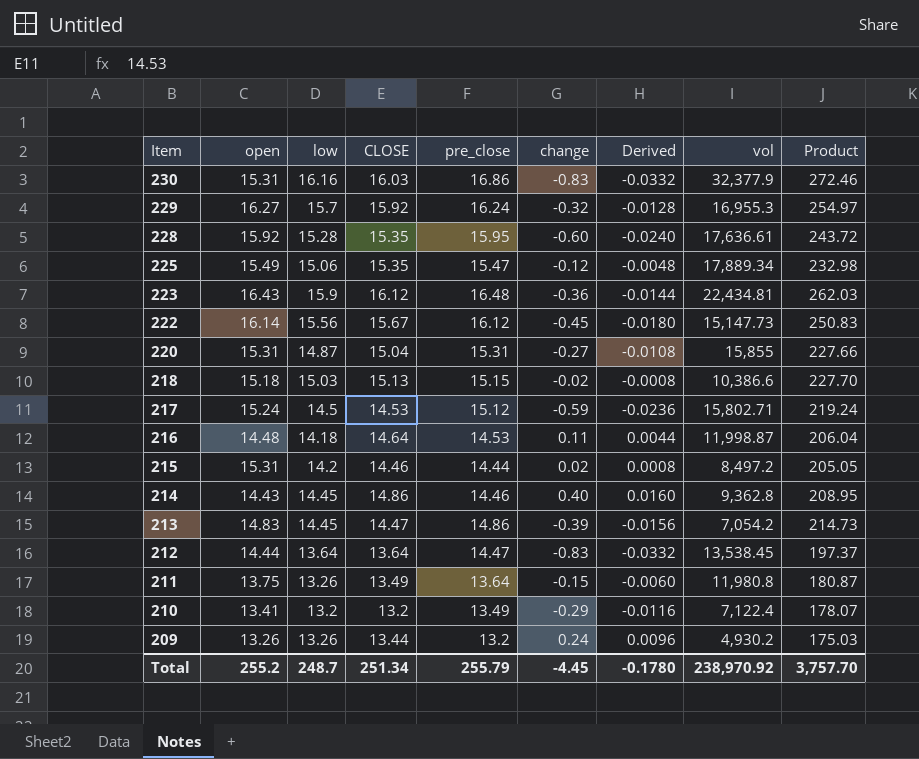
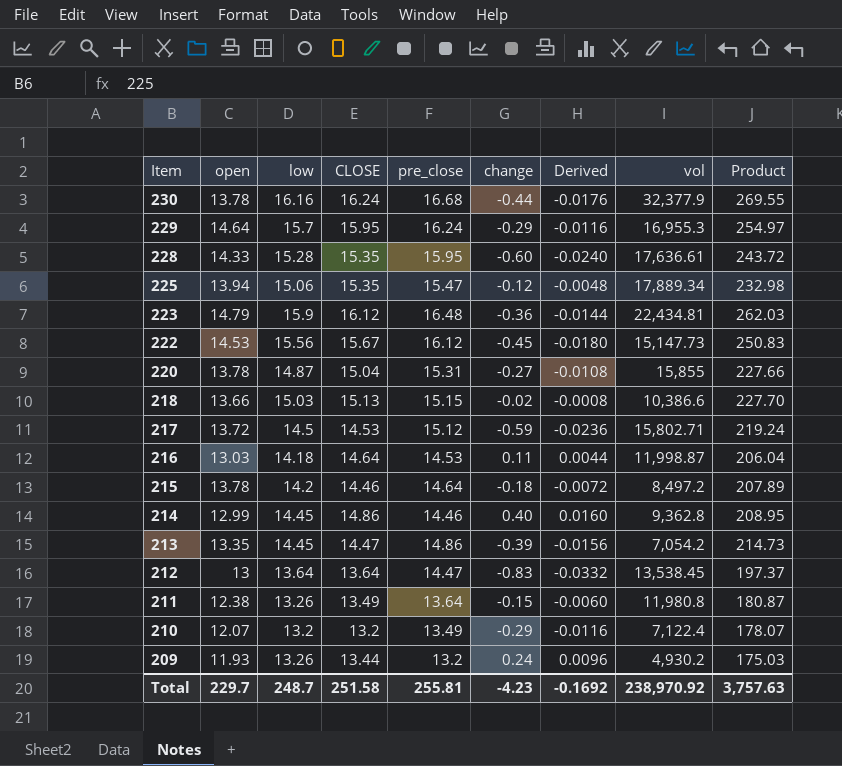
230 | open: 15.31 -> 13.78
230 | CLOSE: 16.03 -> 16.24
230 | pre_close: 16.86 -> 16.68
230 | change: -0.83 -> -0.44
230 | Derived: -0.0332 -> -0.0176
230 | Product: 272.46 -> 269.55
229 | open: 16.27 -> 14.64
229 | CLOSE: 15.92 -> 15.95
229 | change: -0.32 -> -0.29
229 | Derived: -0.0128 -> -0.0116
228 | open: 15.92 -> 14.33
225 | open: 15.49 -> 13.94
223 | open: 16.43 -> 14.79
222 | open: 16.14 -> 14.53
220 | open: 15.31 -> 13.78
218 | open: 15.18 -> 13.66
217 | open: 15.24 -> 13.72
216 | open: 14.48 -> 13.03
215 | open: 15.31 -> 13.78
215 | pre_close: 14.44 -> 14.64
215 | change: 0.02 -> -0.18
215 | Derived: 0.0008 -> -0.0072
215 | Product: 205.05 -> 207.89
214 | open: 14.43 -> 12.99
213 | open: 14.83 -> 13.35
212 | open: 14.44 -> 13
211 | open: 13.75 -> 12.38
210 | open: 13.41 -> 12.07
209 | open: 13.26 -> 11.93
Total | open: 255.2 -> 229.7
Total | CLOSE: 251.34 -> 251.58
Total | pre_close: 255.79 -> 255.81
Total | change: -4.45 -> -4.23
Total | Derived: -0.1780 -> -0.1692
Total | Product: 3,757.70 -> 3,757.63

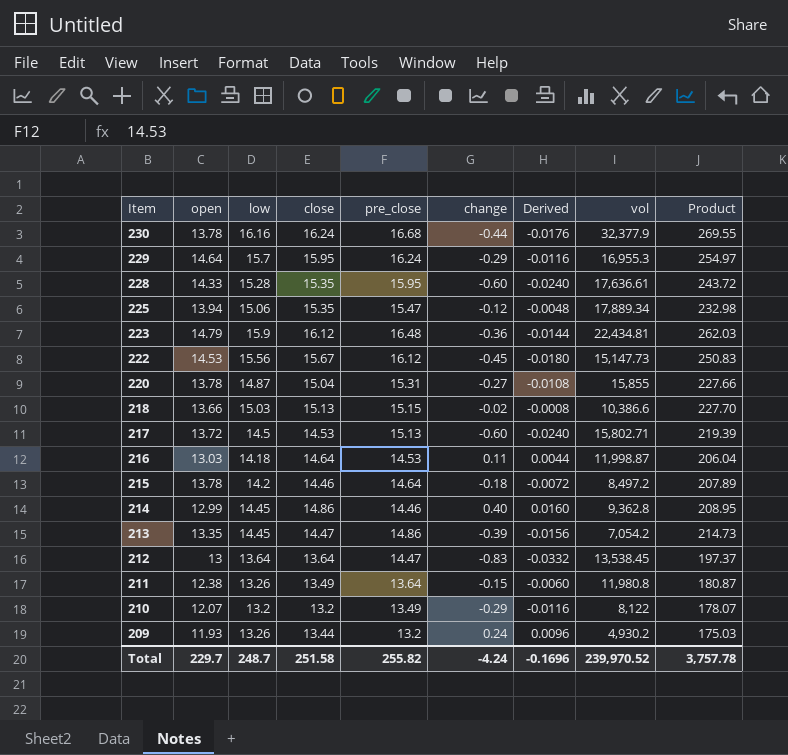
column name: CLOSE -> close
217 | pre_close: 15.12 -> 15.13
217 | change: -0.59 -> -0.60
217 | Derived: -0.0236 -> -0.0240
217 | Product: 219.24 -> 219.39
210 | vol: 7,122.4 -> 8,122
Total | pre_close: 255.81 -> 255.82
Total | change: -4.23 -> -4.24
Total | Derived: -0.1692 -> -0.1696
Total | vol: 238,970.92 -> 239,970.52
Total | Product: 3,757.63 -> 3,757.78

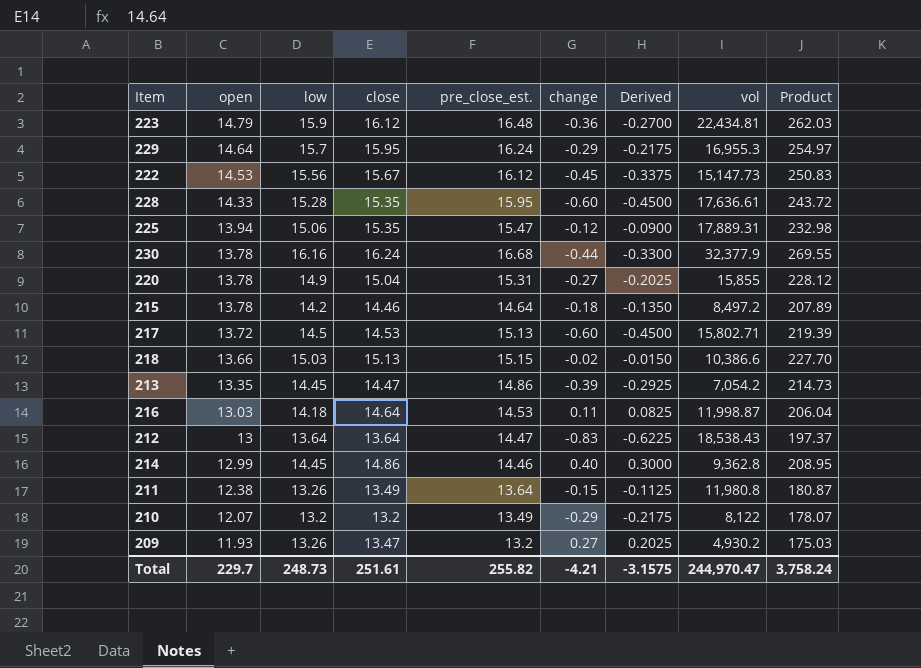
row order: Item descending -> open descending
column name: pre_close -> pre_close_est.
column Derived | formula: [change] * 0.04 -> [change] * 0.75
225 | vol: 17,889.34 -> 17,889.31
220 | low: 14.87 -> 14.9
220 | Product: 227.66 -> 228.12
212 | vol: 13,538.45 -> 18,538.43
209 | close: 13.44 -> 13.47
209 | change: 0.24 -> 0.27
Total | low: 248.7 -> 248.73
Total | close: 251.58 -> 251.61
Total | change: -4.24 -> -4.21
Total | Derived: -0.1696 -> -3.1575
Total | vol: 239,970.52 -> 244,970.47
Total | Product: 3,757.78 -> 3,758.24

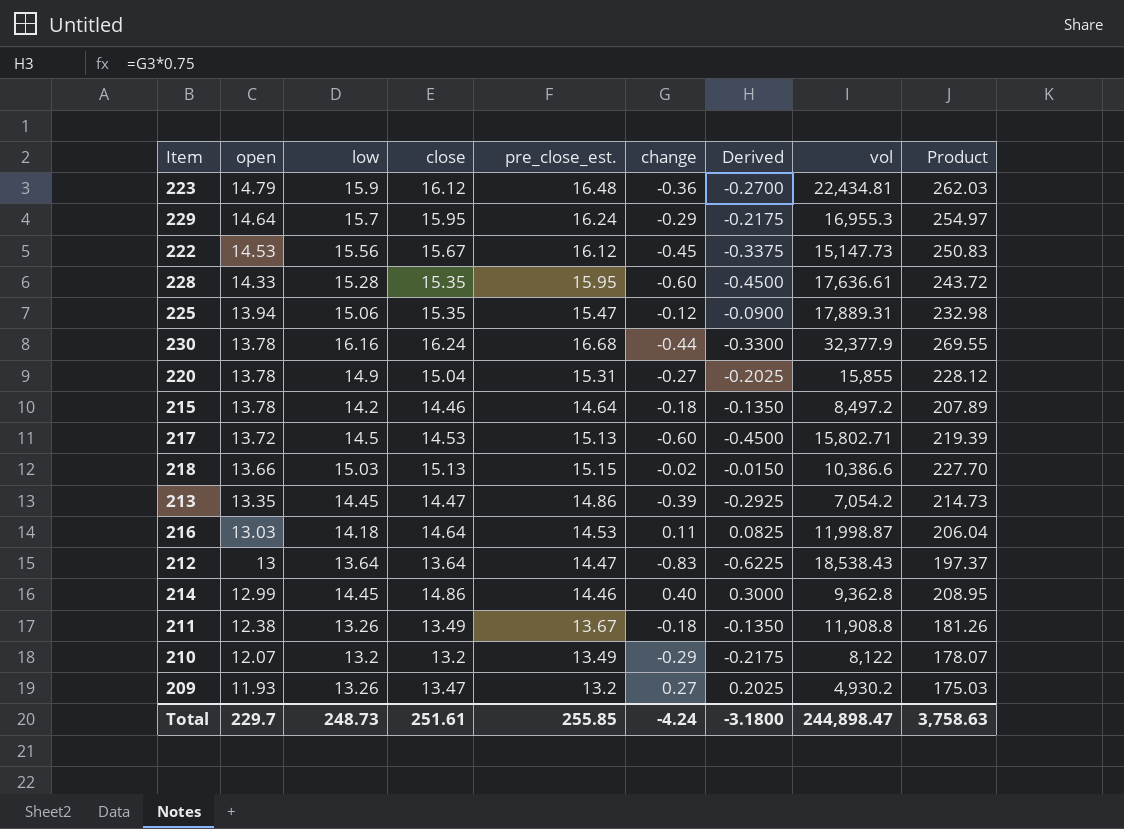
211 | pre_close_est.: 13.64 -> 13.67
211 | change: -0.15 -> -0.18
211 | Derived: -0.1125 -> -0.1350
211 | vol: 11,980.8 -> 11,908.8
211 | Product: 180.87 -> 181.26
Total | pre_close_est.: 255.82 -> 255.85
Total | change: -4.21 -> -4.24
Total | Derived: -3.1575 -> -3.1800
Total | vol: 244,970.47 -> 244,898.47
Total | Product: 3,758.24 -> 3,758.63

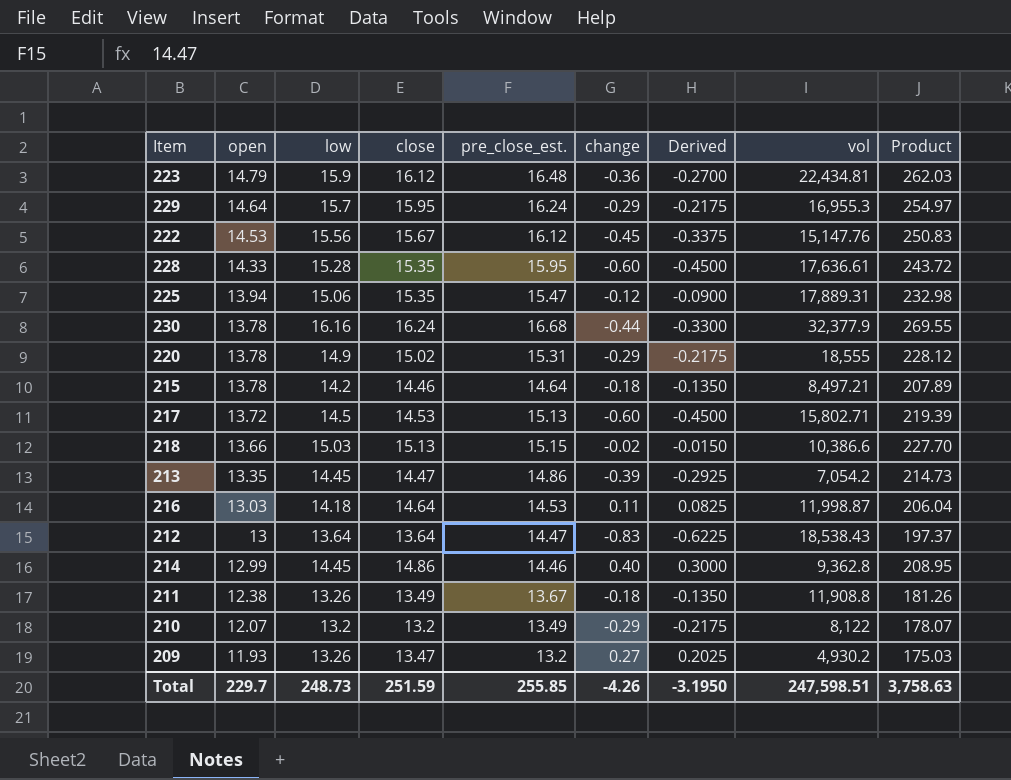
222 | vol: 15,147.73 -> 15,147.76
220 | close: 15.04 -> 15.02
220 | change: -0.27 -> -0.29
220 | Derived: -0.2025 -> -0.2175
220 | vol: 15,855 -> 18,555
215 | vol: 8,497.2 -> 8,497.21
Total | close: 251.61 -> 251.59
Total | change: -4.24 -> -4.26
Total | Derived: -3.1800 -> -3.1950
Total | vol: 244,898.47 -> 247,598.51

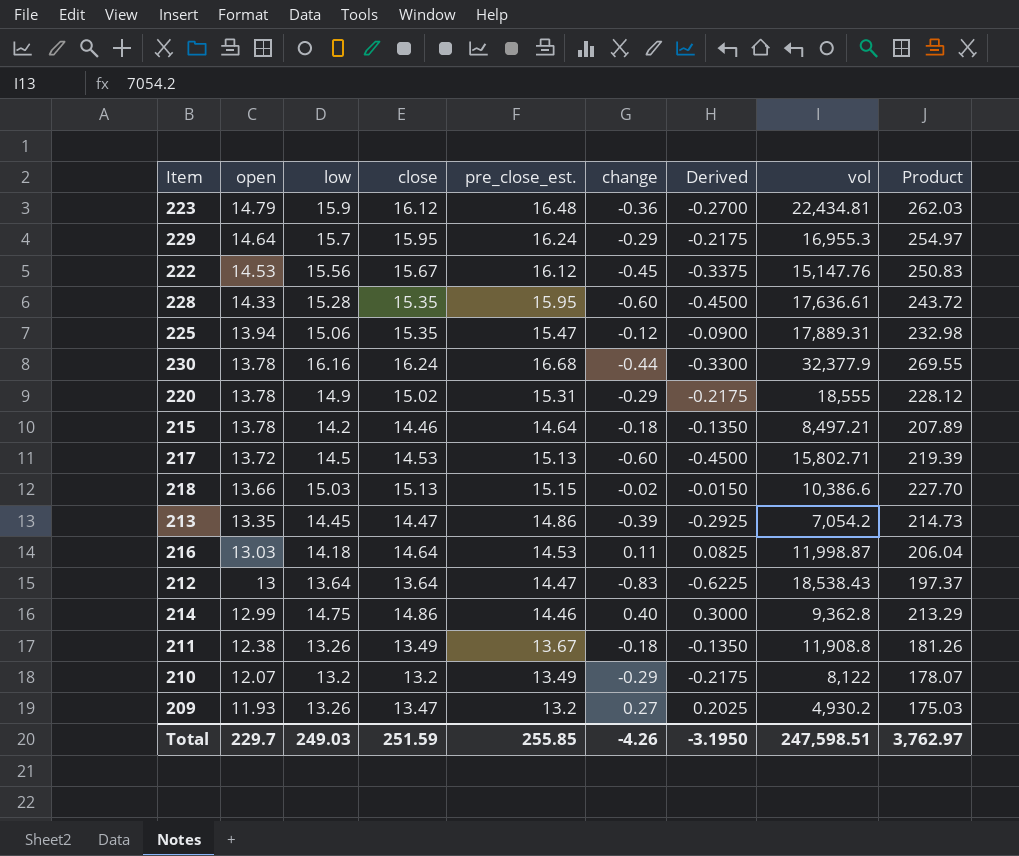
214 | low: 14.45 -> 14.75
214 | Product: 208.95 -> 213.29
Total | low: 248.73 -> 249.03
Total | Product: 3,758.63 -> 3,762.97

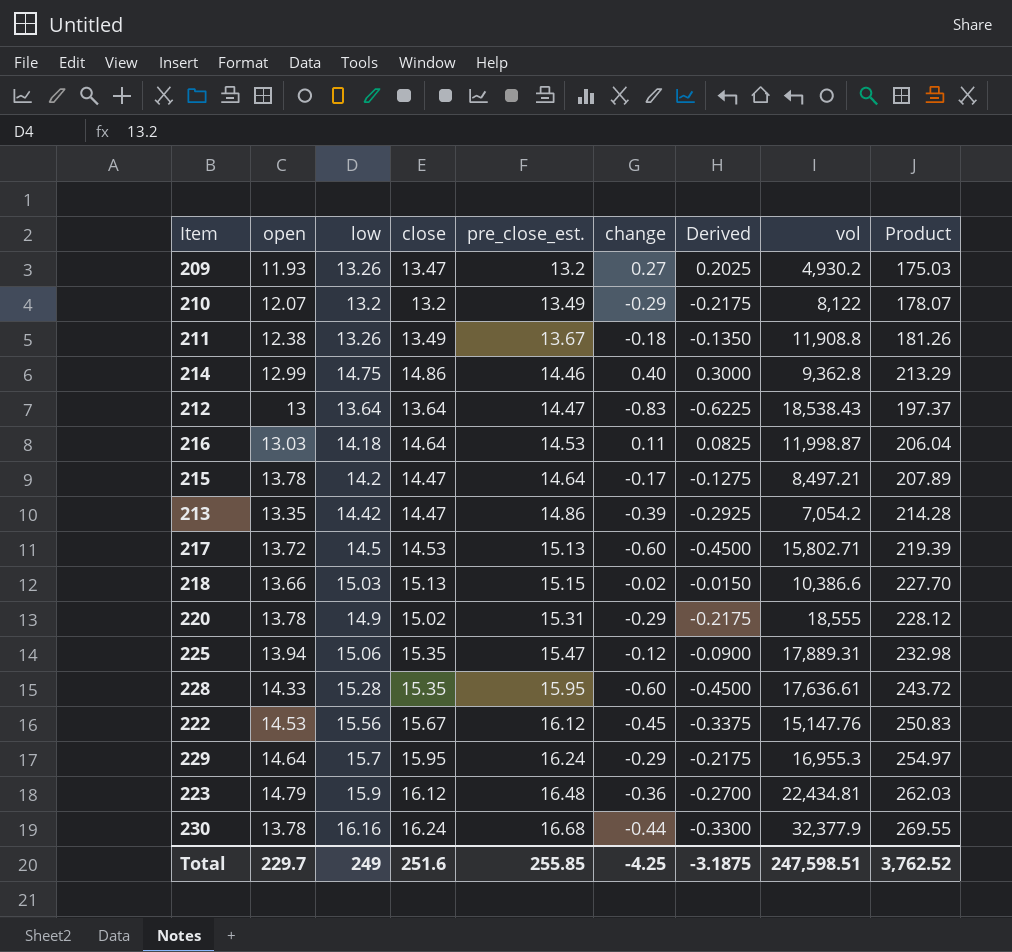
row order: open descending -> pre_close_est. ascending
215 | close: 14.46 -> 14.47
215 | change: -0.18 -> -0.17
215 | Derived: -0.1350 -> -0.1275
213 | low: 14.45 -> 14.42
213 | Product: 214.73 -> 214.28
Total | low: 249.03 -> 249
Total | close: 251.59 -> 251.6
Total | change: -4.26 -> -4.25
Total | Derived: -3.1950 -> -3.1875
Total | Product: 3,762.97 -> 3,762.52

